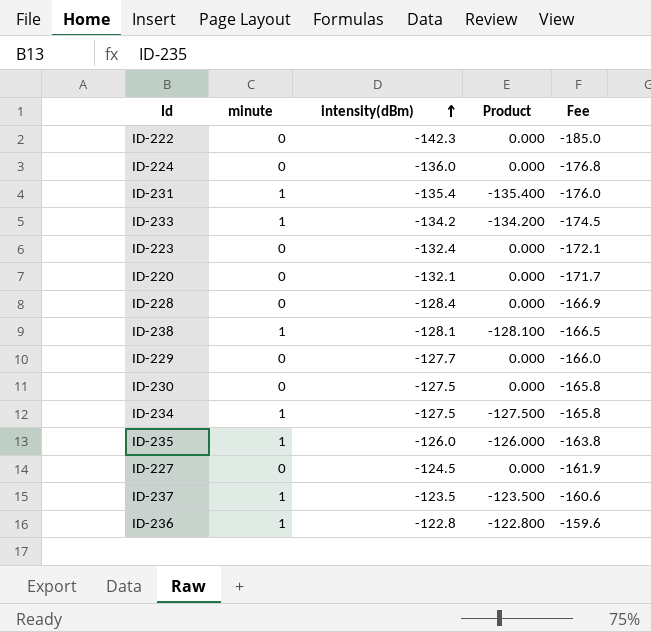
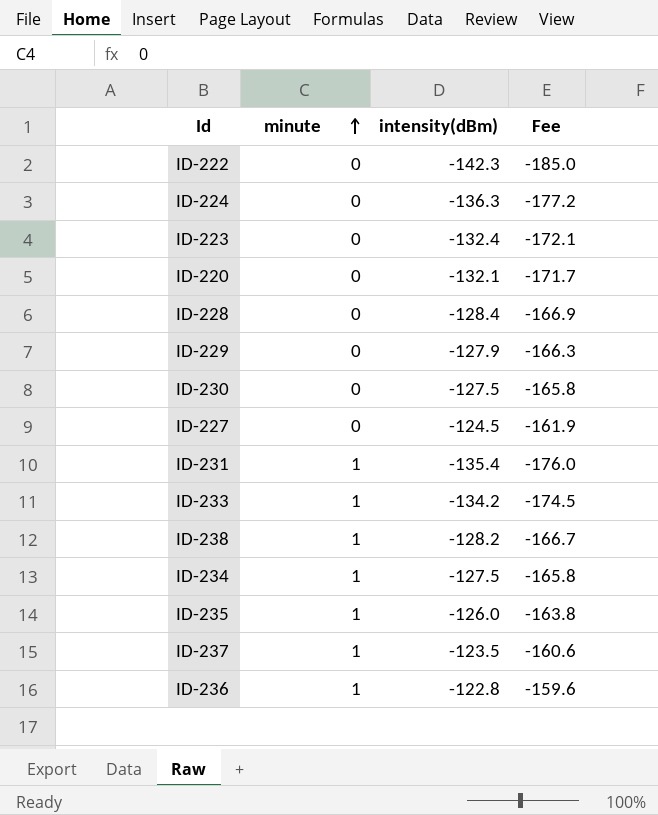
row order: intensity(dBm) ascending -> minute ascending
column Product | formula: [minute] * [intensity(dBm)] -> none
ID-224 | intensity(dBm): -136.0 -> -136.3
ID-224 | Fee: -176.8 -> -177.2
ID-229 | intensity(dBm): -127.7 -> -127.9
ID-229 | Fee: -166.0 -> -166.3
ID-238 | intensity(dBm): -128.1 -> -128.2
ID-238 | Fee: -166.5 -> -166.7

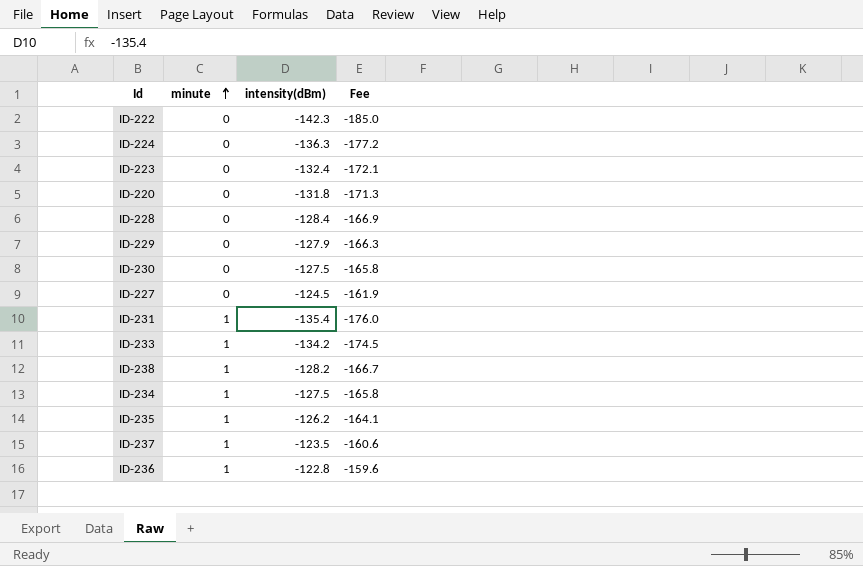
ID-220 | intensity(dBm): -132.1 -> -131.8
ID-220 | Fee: -171.7 -> -171.3
ID-235 | intensity(dBm): -126.0 -> -126.2
ID-235 | Fee: -163.8 -> -164.1

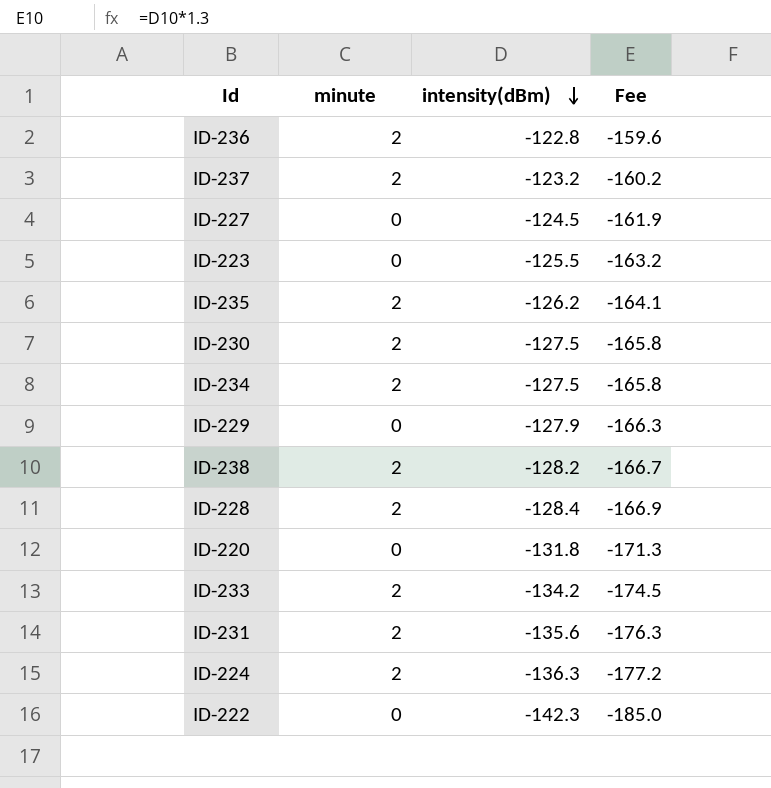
row order: minute ascending -> intensity(dBm) descending
ID-236 | minute: 1 -> 2
ID-237 | minute: 1 -> 2
ID-237 | intensity(dBm): -123.5 -> -123.2
ID-237 | Fee: -160.6 -> -160.2
ID-223 | intensity(dBm): -132.4 -> -125.5
ID-223 | Fee: -172.1 -> -163.2
ID-235 | minute: 1 -> 2
ID-230 | minute: 0 -> 2
ID-234 | minute: 1 -> 2
ID-238 | minute: 1 -> 2
ID-228 | minute: 0 -> 2
ID-233 | minute: 1 -> 2
ID-231 | minute: 1 -> 2
ID-231 | intensity(dBm): -135.4 -> -135.6
ID-231 | Fee: -176.0 -> -176.3
ID-224 | minute: 0 -> 2

